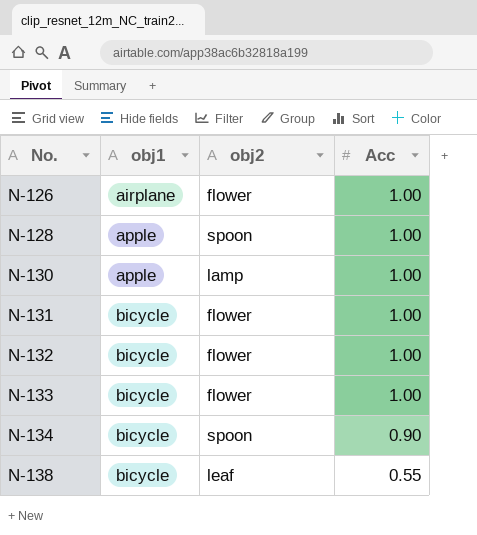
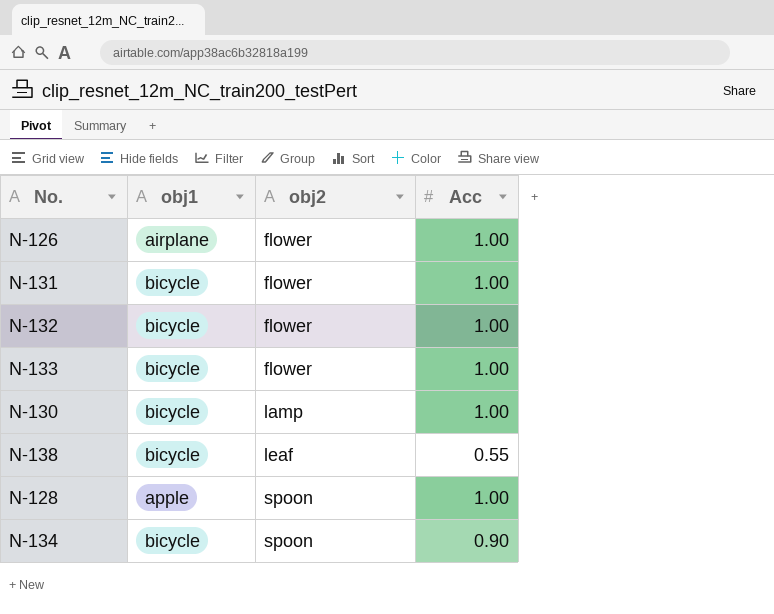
row order: No. ascending -> obj2 ascending
N-130 | obj1: apple -> bicycle

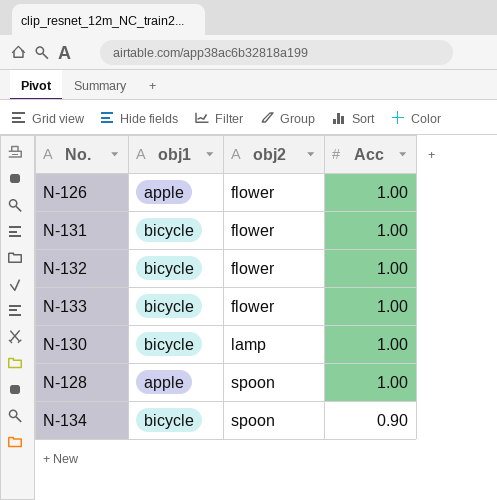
row N-138: bicycle | leaf | 0.55 -> none
N-126 | obj1: airplane -> apple

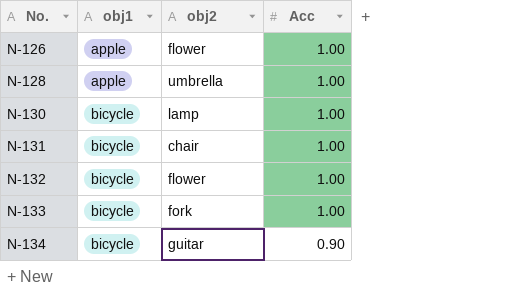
row order: obj2 ascending -> No. ascending
N-128 | obj2: spoon -> umbrella
N-131 | obj2: flower -> chair
N-133 | obj2: flower -> fork
N-134 | obj2: spoon -> guitar

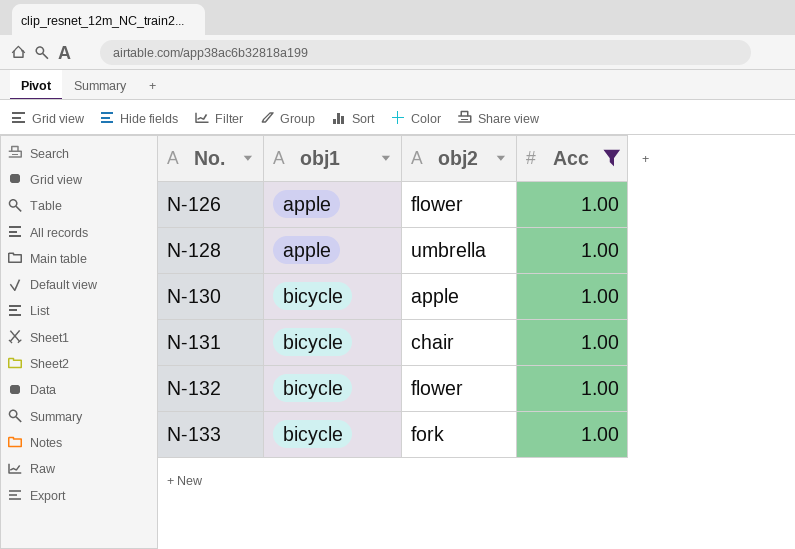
filter: none -> Acc = 1.00
N-130 | obj2: lamp -> apple

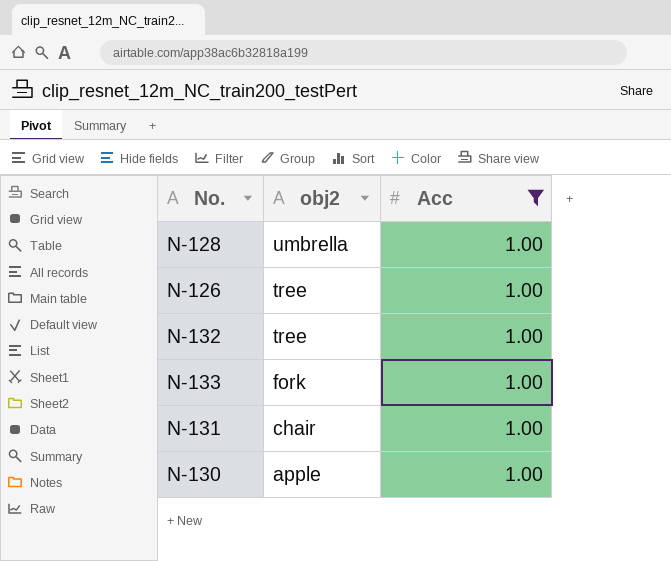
row order: No. ascending -> obj2 descending
column obj1 | position: 2 -> none
N-126 | obj2: flower -> tree
N-132 | obj2: flower -> tree

